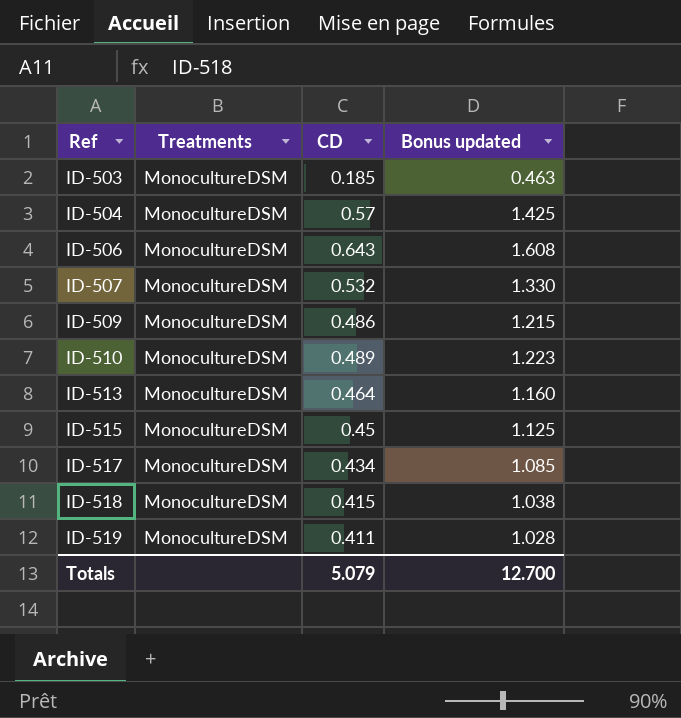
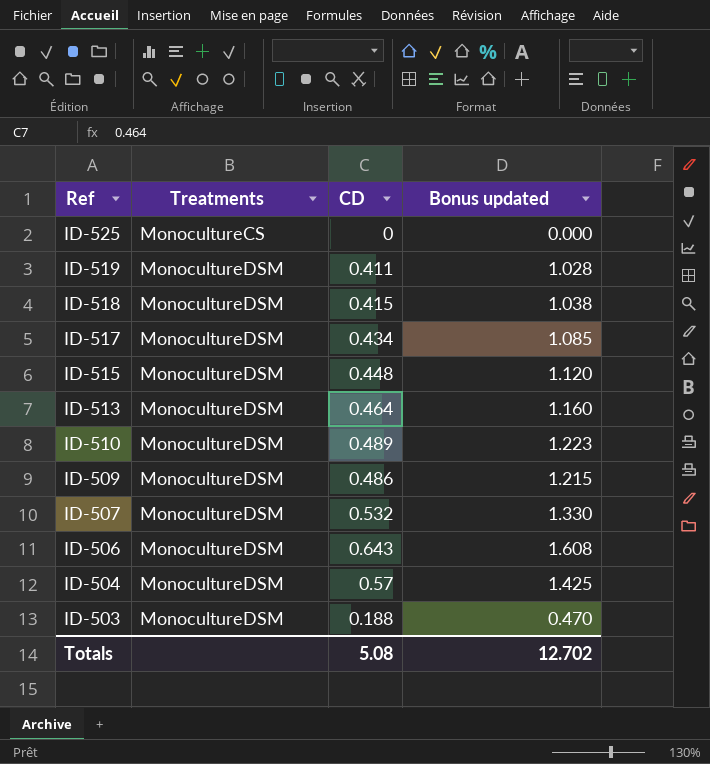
row order: Ref ascending -> Ref descending
row ID-525: none -> MonocultureCS | 0 | 0.000
ID-515 | CD: 0.45 -> 0.448
ID-515 | Bonus updated: 1.125 -> 1.120
ID-503 | CD: 0.185 -> 0.188
ID-503 | Bonus updated: 0.463 -> 0.470
Totals | CD: 5.079 -> 5.08
Totals | Bonus updated: 12.700 -> 12.702

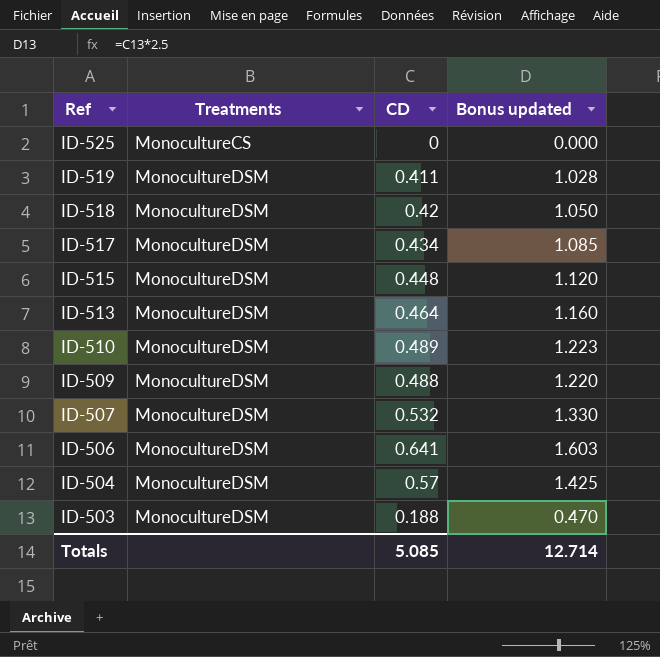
ID-518 | CD: 0.415 -> 0.42
ID-518 | Bonus updated: 1.038 -> 1.050
ID-509 | CD: 0.486 -> 0.488
ID-509 | Bonus updated: 1.215 -> 1.220
ID-506 | CD: 0.643 -> 0.641
ID-506 | Bonus updated: 1.608 -> 1.603
Totals | CD: 5.08 -> 5.085
Totals | Bonus updated: 12.702 -> 12.714

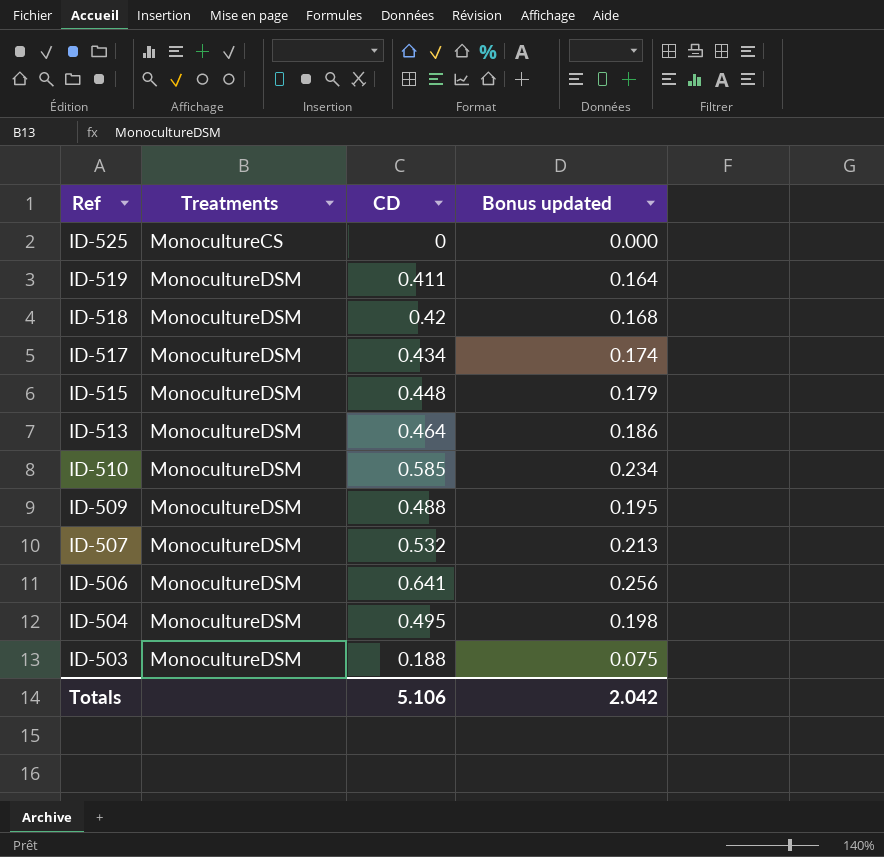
column Bonus updated | formula: [CD] * 2.5 -> [CD] * 0.4
ID-510 | CD: 0.489 -> 0.585
ID-504 | CD: 0.57 -> 0.495
Totals | CD: 5.085 -> 5.106
Totals | Bonus updated: 12.714 -> 2.042

